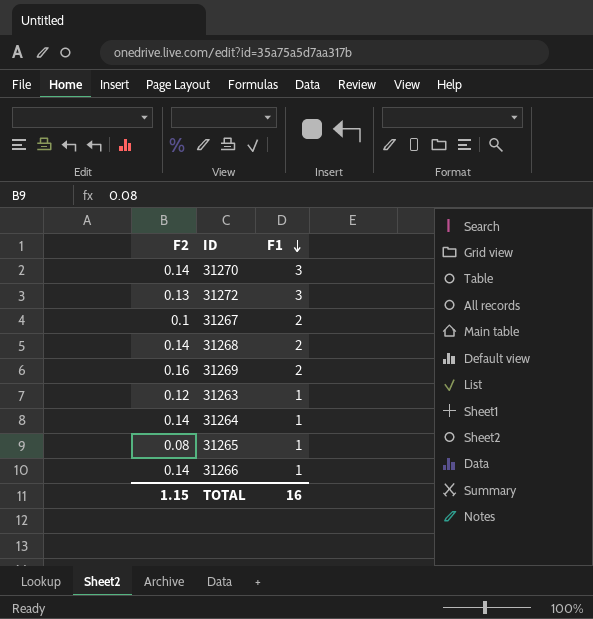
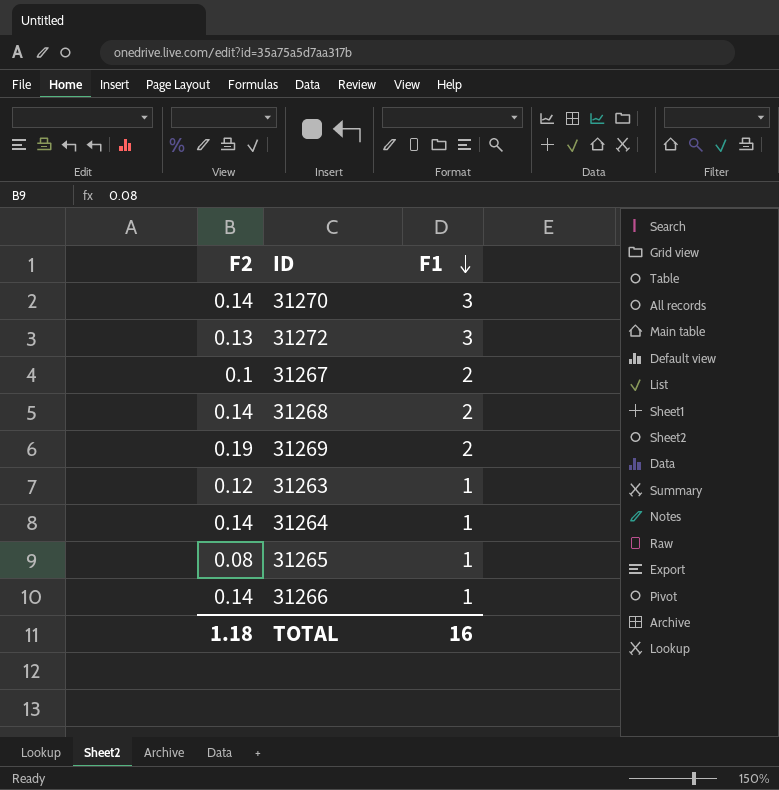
31269 | F2: 0.16 -> 0.19
TOTAL | F2: 1.15 -> 1.18

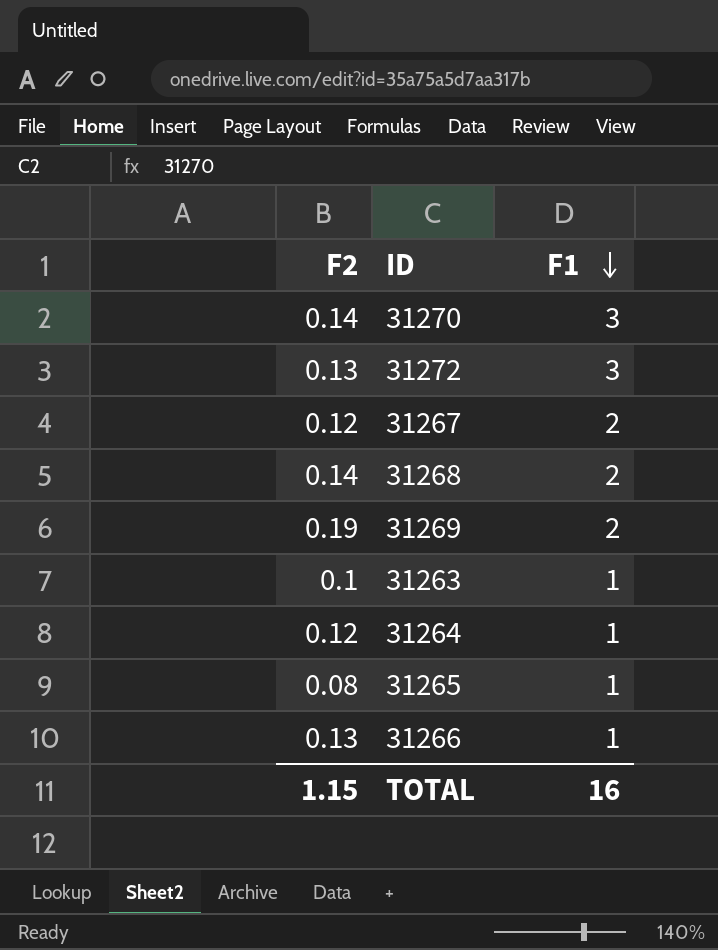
31267 | F2: 0.1 -> 0.12
31263 | F2: 0.12 -> 0.1
31264 | F2: 0.14 -> 0.12
31266 | F2: 0.14 -> 0.13
TOTAL | F2: 1.18 -> 1.15

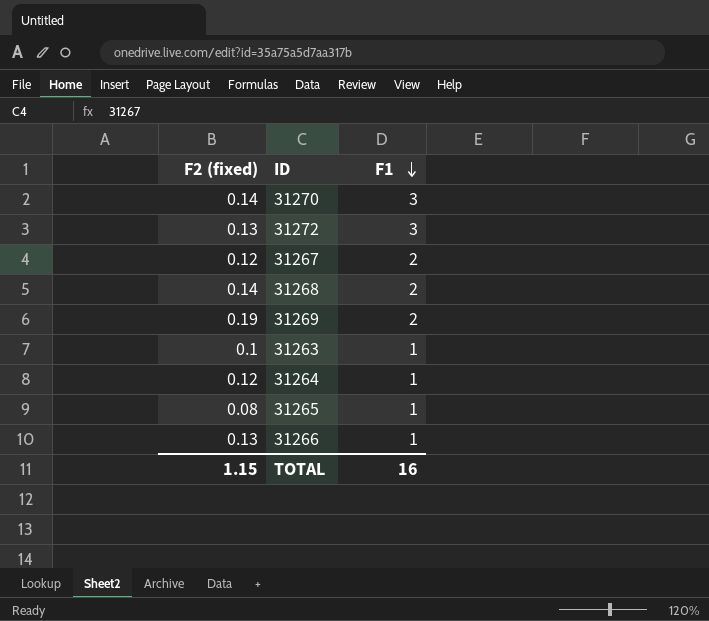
column name: F2 -> F2 (fixed)

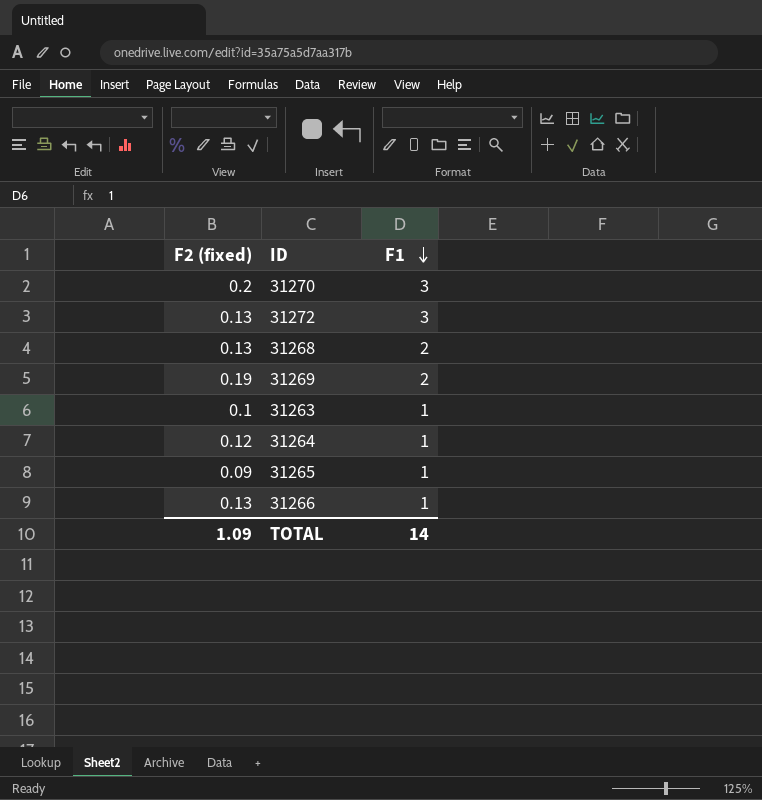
row 31267: 0.12 | 2 -> none
31270 | F2 (fixed): 0.14 -> 0.2
31268 | F2 (fixed): 0.14 -> 0.13
31265 | F2 (fixed): 0.08 -> 0.09
TOTAL | F2 (fixed): 1.15 -> 1.09
TOTAL | F1: 16 -> 14

